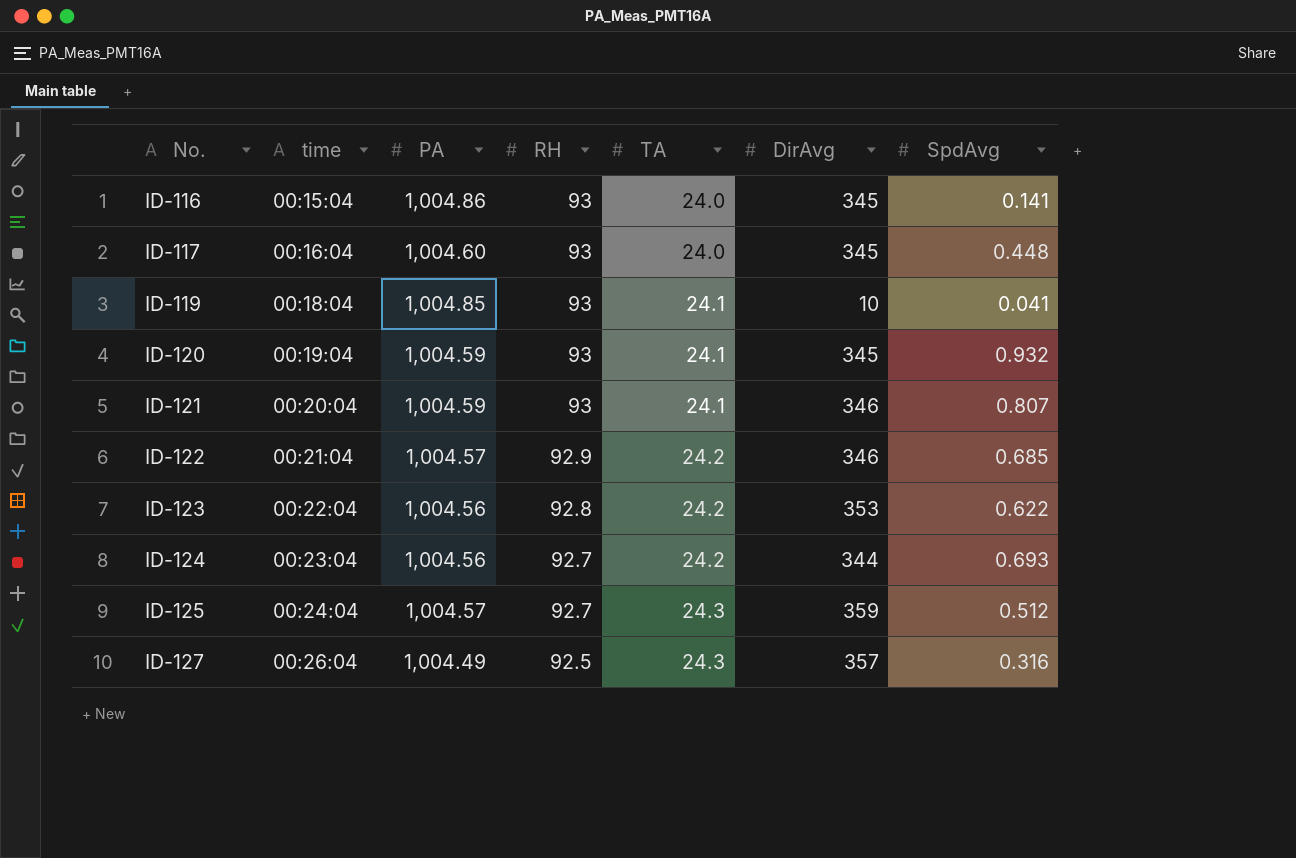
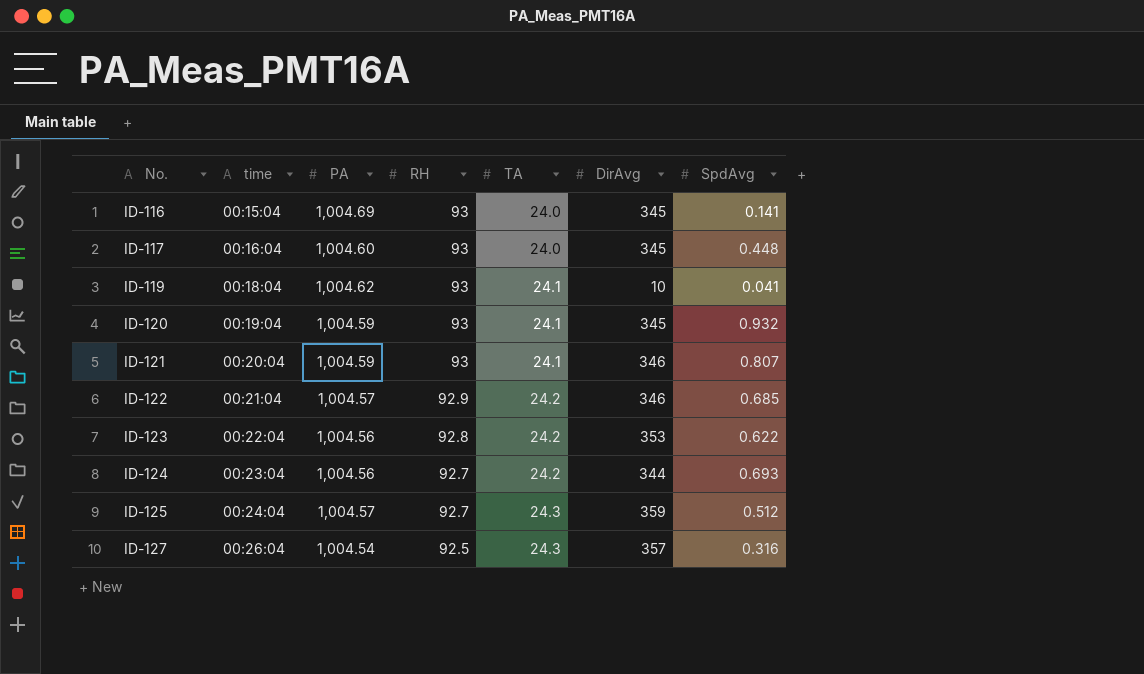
ID-116 | PA: 1,004.86 -> 1,004.69
ID-119 | PA: 1,004.85 -> 1,004.62
ID-127 | PA: 1,004.49 -> 1,004.54

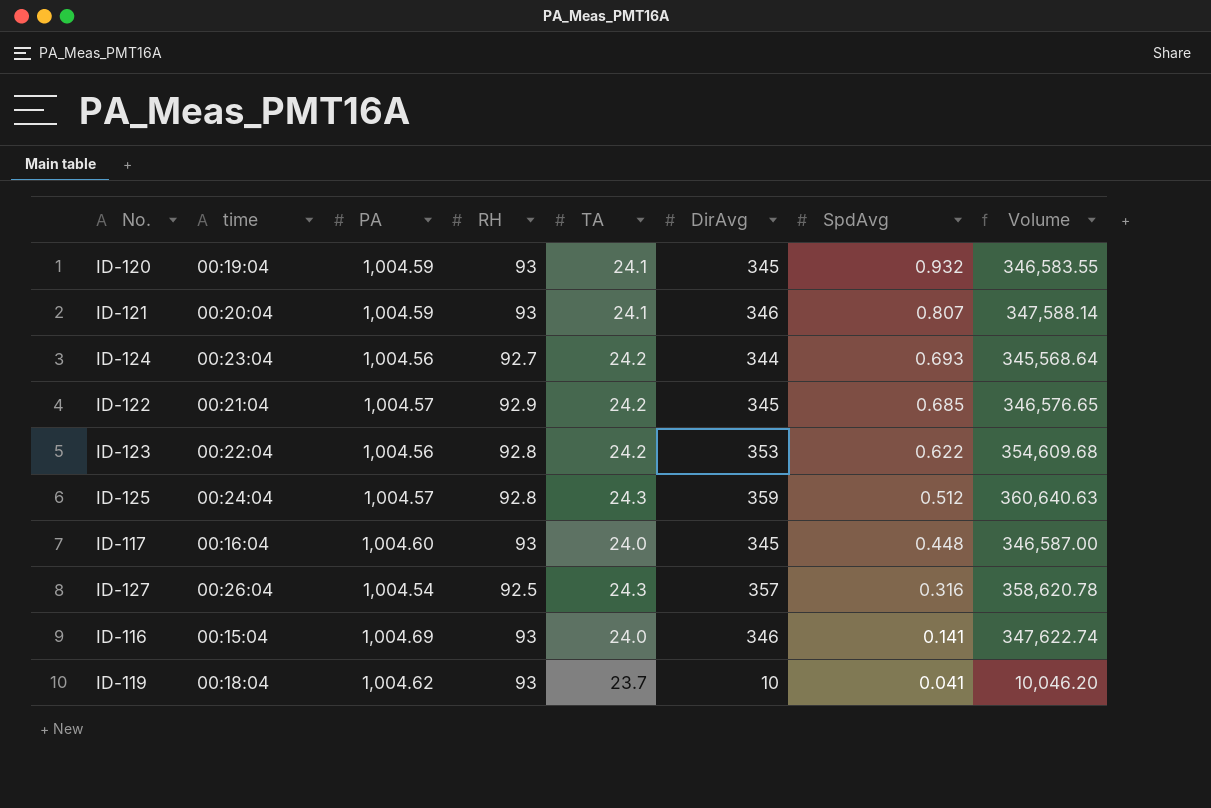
row order: No. ascending -> SpdAvg descending
column Volume | formula: none -> [PA] * [DirAvg]
ID-122 | DirAvg: 346 -> 345
ID-125 | RH: 92.7 -> 92.8
ID-116 | DirAvg: 345 -> 346
ID-119 | TA: 24.1 -> 23.7

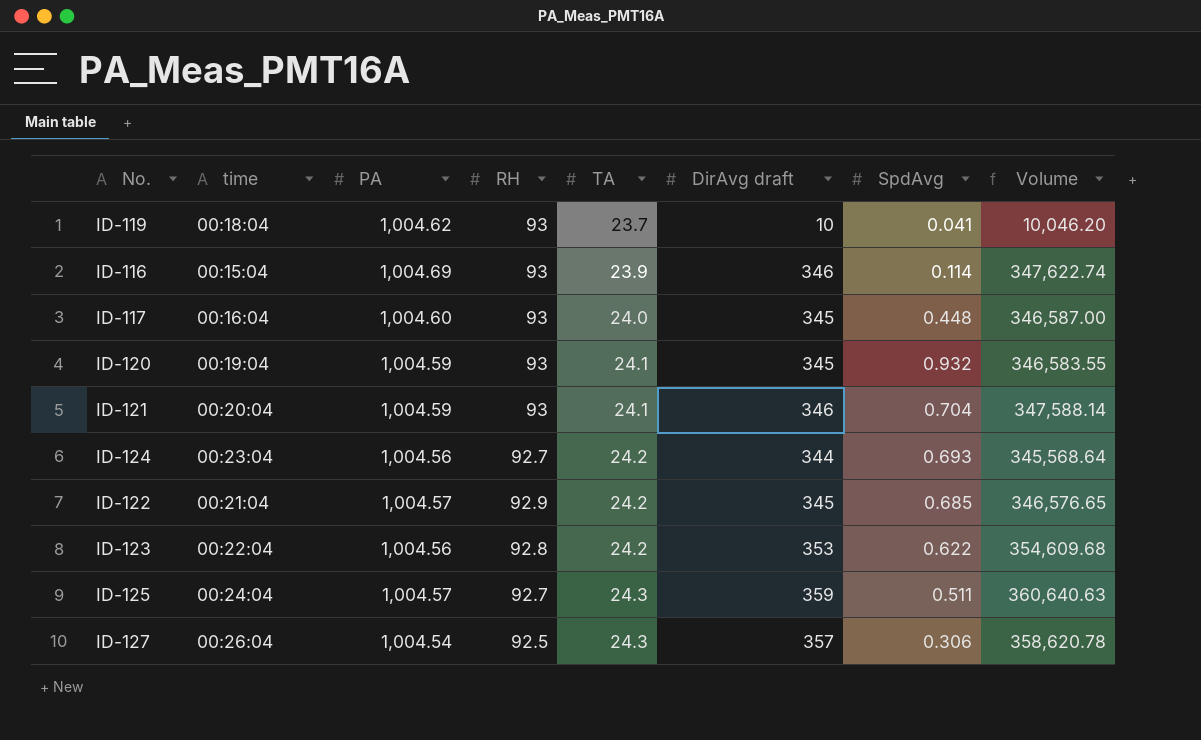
row order: SpdAvg descending -> TA ascending
column name: DirAvg -> DirAvg draft
ID-116 | TA: 24.0 -> 23.9
ID-116 | SpdAvg: 0.141 -> 0.114
ID-121 | SpdAvg: 0.807 -> 0.704
ID-125 | RH: 92.8 -> 92.7
ID-125 | SpdAvg: 0.512 -> 0.511
ID-127 | SpdAvg: 0.316 -> 0.306

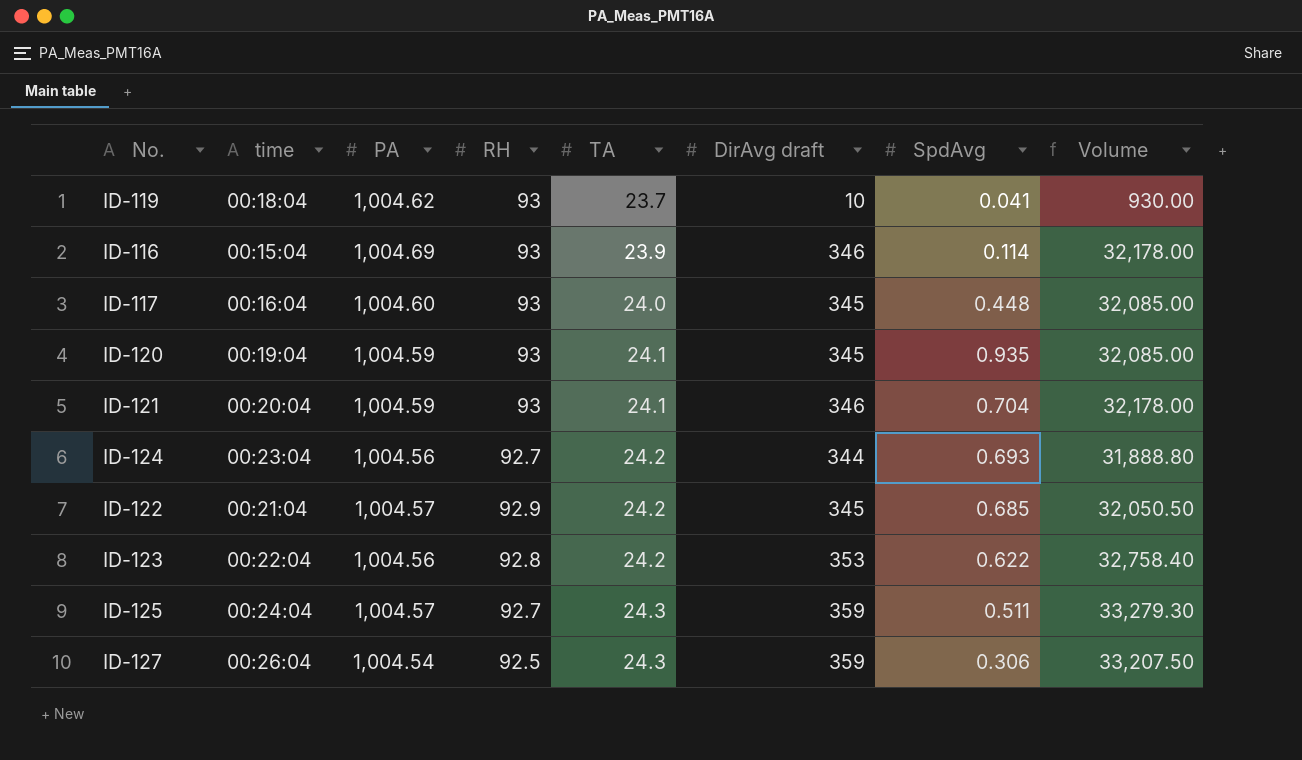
column Volume | formula: [PA] * [DirAvg draft] -> [RH] * [DirAvg draft]
ID-120 | SpdAvg: 0.932 -> 0.935
ID-127 | DirAvg draft: 357 -> 359

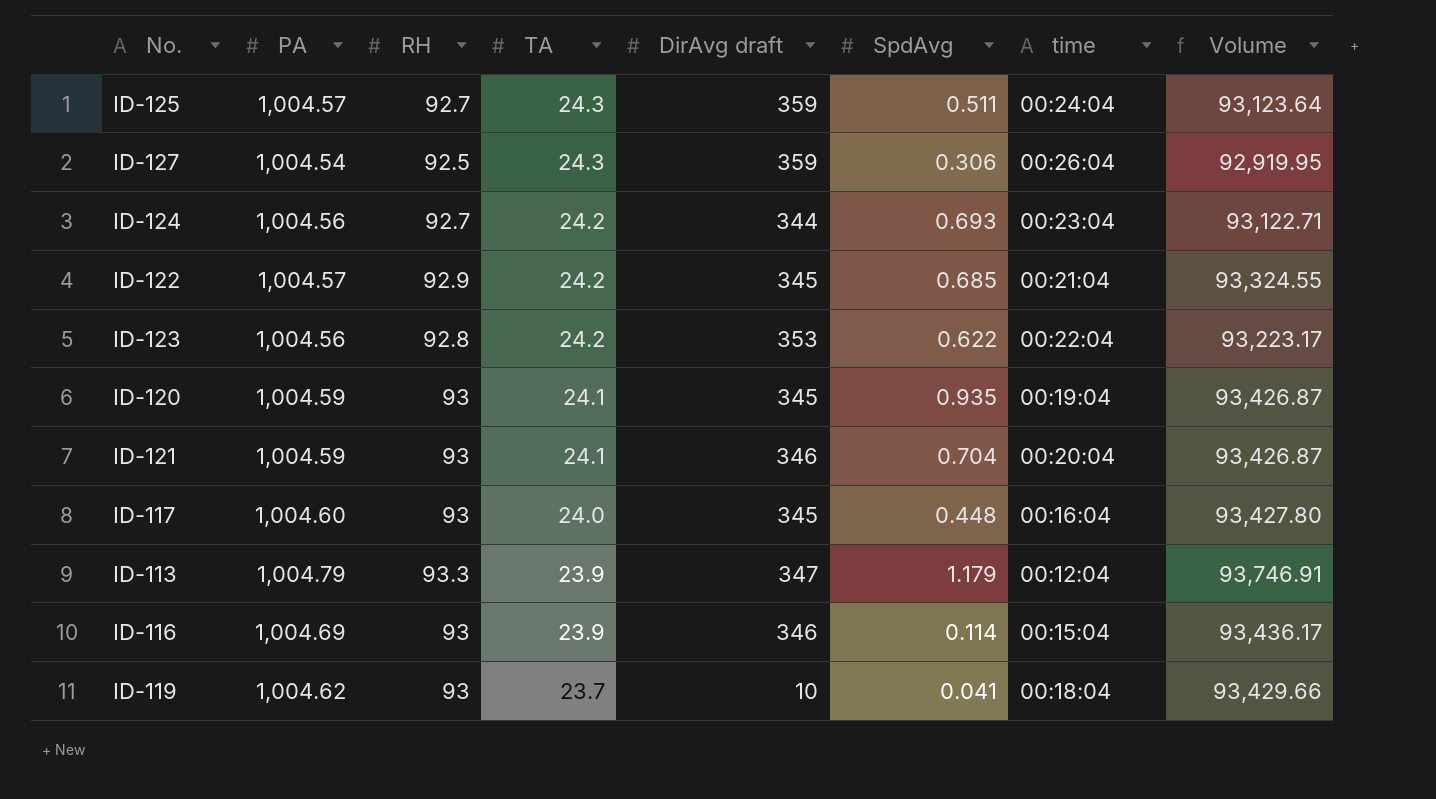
row order: TA ascending -> TA descending
column time | position: 2 -> 7
column Volume | formula: [RH] * [DirAvg draft] -> [PA] * [RH]
row ID-113: none -> 1,004.79 | 93.3 | 23.9 | 347 | 1.179 | 00:12:04 | 93,746.91

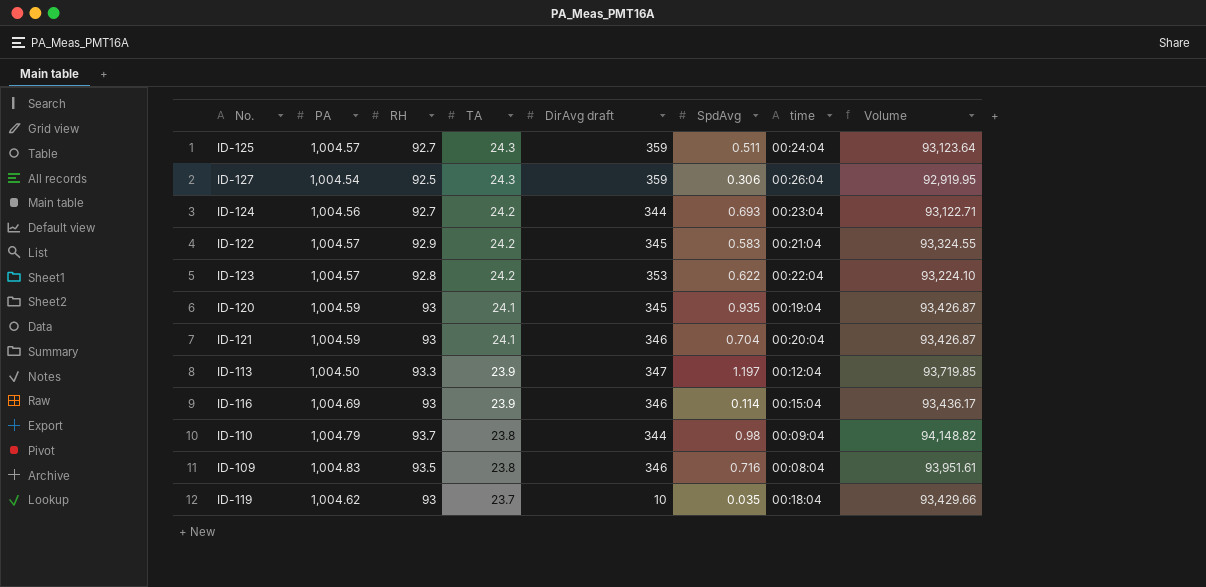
row ID-117: 1,004.60 | 93 | 24.0 | 345 | 0.448 | 00:16:04 | 93,427.80 -> none
ID-122 | SpdAvg: 0.685 -> 0.583
ID-123 | PA: 1,004.56 -> 1,004.57
ID-123 | Volume: 93,223.17 -> 93,224.10
ID-113 | PA: 1,004.79 -> 1,004.50
ID-113 | SpdAvg: 1.179 -> 1.197
ID-113 | Volume: 93,746.91 -> 93,719.85
row ID-110: none -> 1,004.79 | 93.7 | 23.8 | 344 | 0.98 | 00:09:04 | 94,148.82
row ID-109: none -> 1,004.83 | 93.5 | 23.8 | 346 | 0.716 | 00:08:04 | 93,951.61
ID-119 | SpdAvg: 0.041 -> 0.035

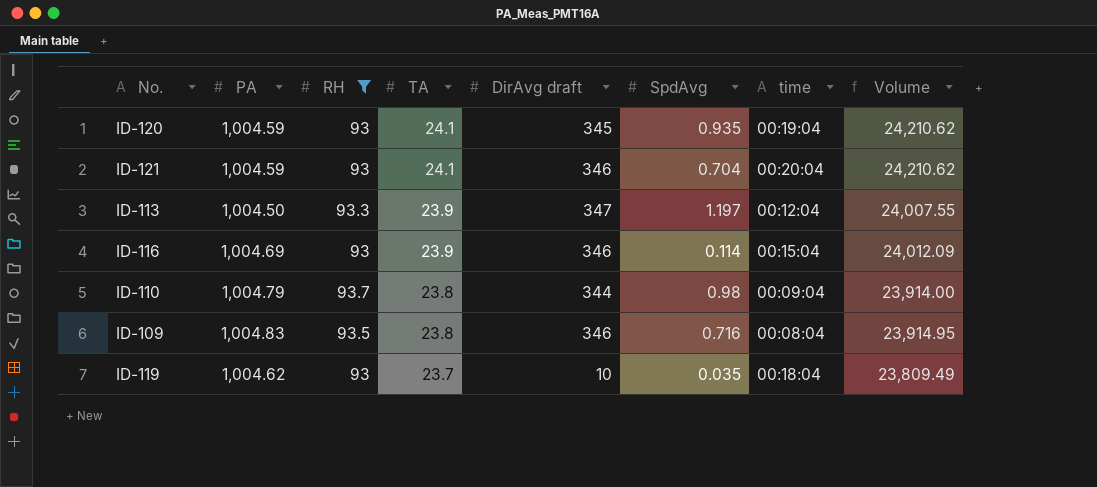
filter: none -> RH >= 93
column Volume | formula: [PA] * [RH] -> [PA] * [TA]

